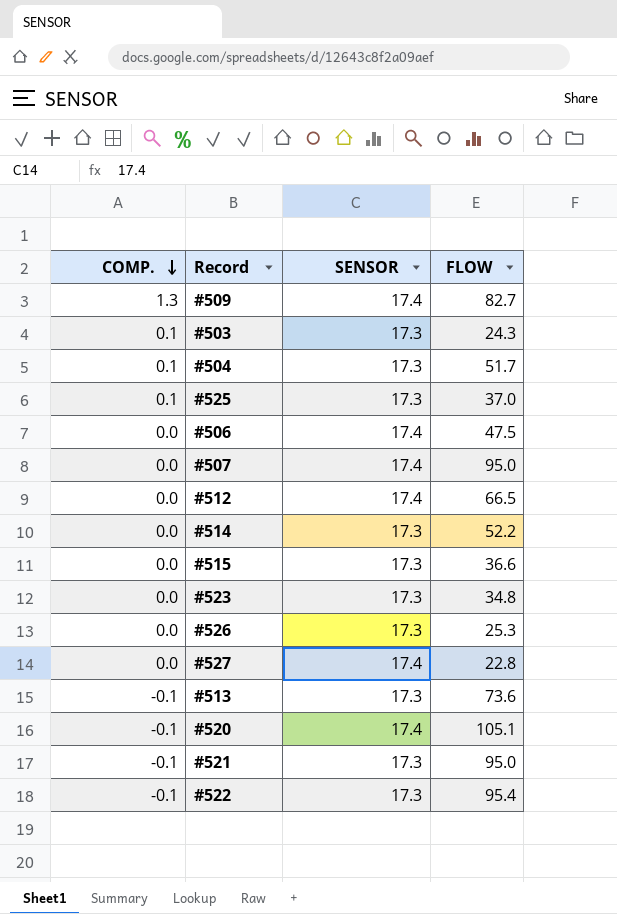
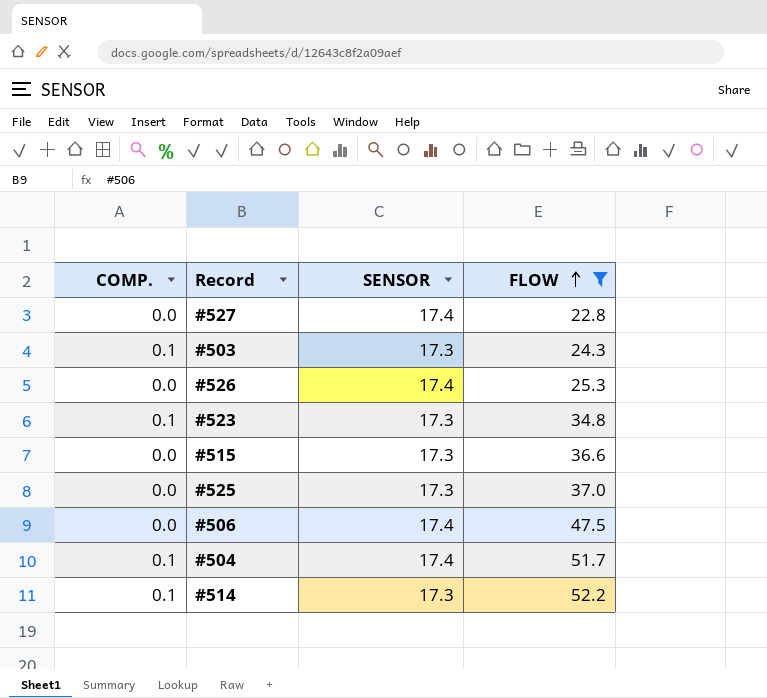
filter: none -> FLOW <= 52.2
row order: COMP. descending -> FLOW ascending
#526 | SENSOR: 17.3 -> 17.4
#523 | COMP.: 0.0 -> 0.1
#525 | COMP.: 0.1 -> 0.0
#504 | SENSOR: 17.3 -> 17.4
#514 | COMP.: 0.0 -> 0.1

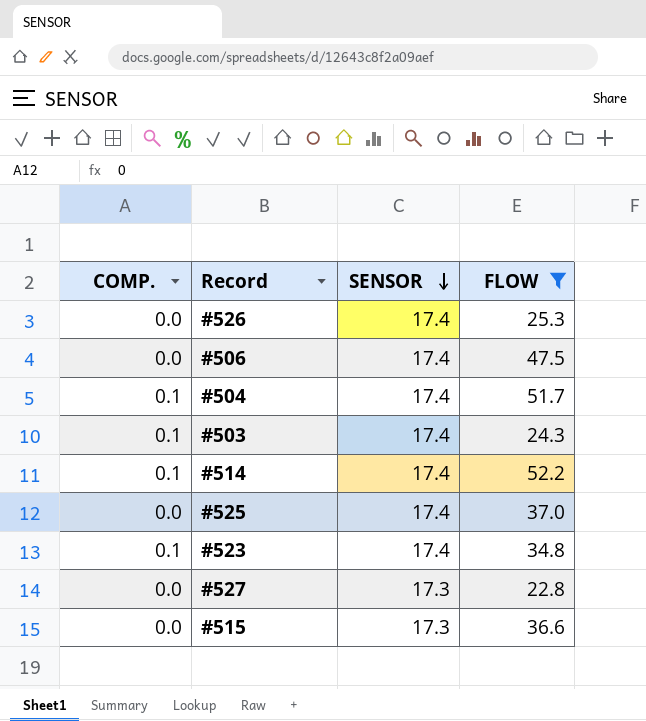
row order: FLOW ascending -> SENSOR descending
#503 | SENSOR: 17.3 -> 17.4
#514 | SENSOR: 17.3 -> 17.4
#525 | SENSOR: 17.3 -> 17.4
#523 | SENSOR: 17.3 -> 17.4
#527 | SENSOR: 17.4 -> 17.3

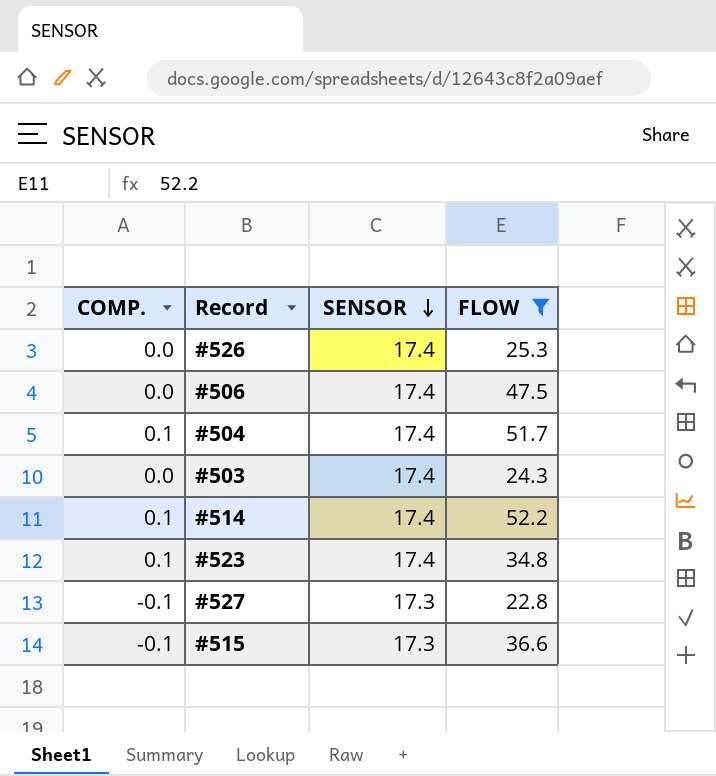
row #525: 0.0 | 17.4 | 37.0 -> none
#503 | COMP.: 0.1 -> 0.0
#527 | COMP.: 0.0 -> -0.1
#515 | COMP.: 0.0 -> -0.1

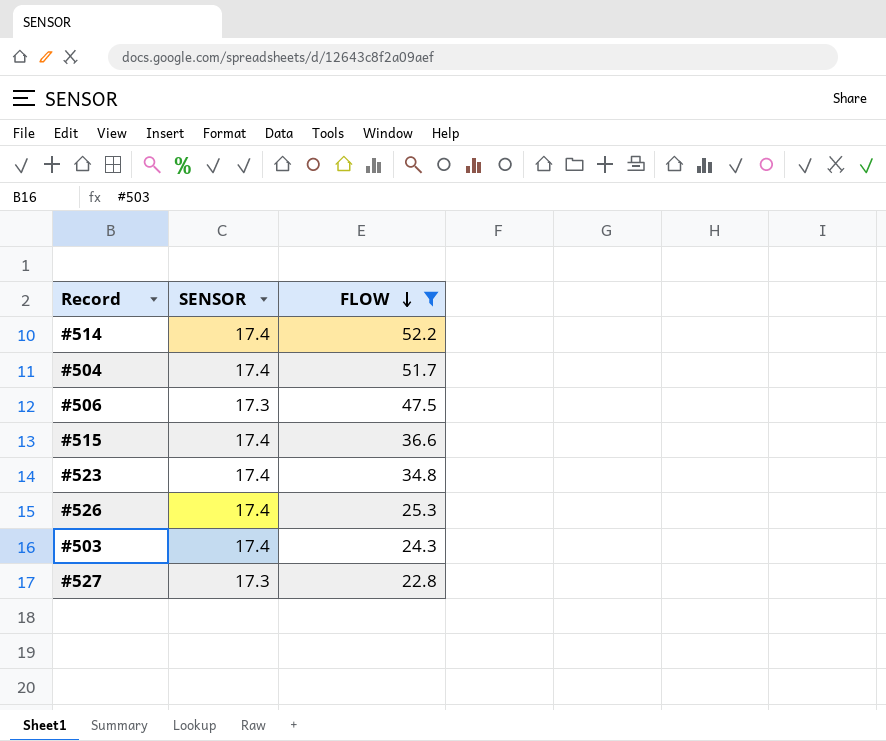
row order: SENSOR descending -> FLOW descending
column COMP. | position: 1 -> none
#506 | SENSOR: 17.4 -> 17.3
#515 | SENSOR: 17.3 -> 17.4

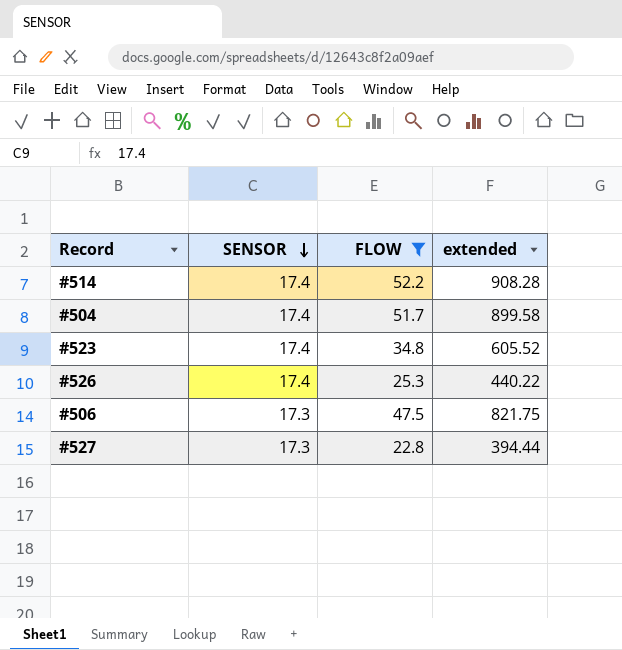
row order: FLOW descending -> SENSOR descending
column extended | formula: none -> [SENSOR] * [FLOW]
row #515: 17.4 | 36.6 -> none
row #503: 17.4 | 24.3 -> none

